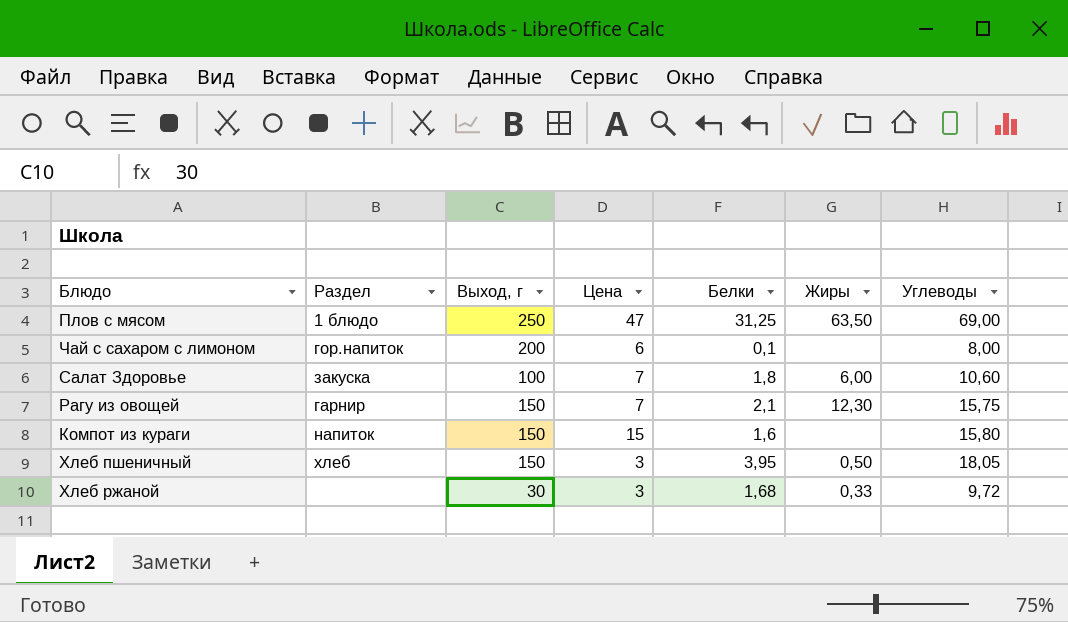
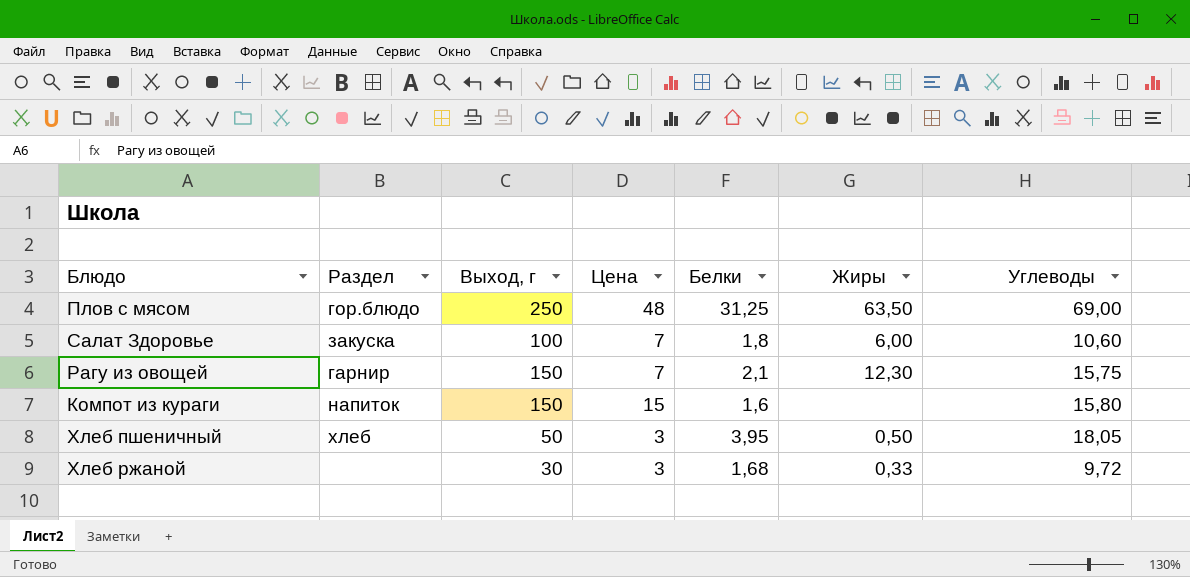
row Чай с сахаром с лимоном: гор.напиток | 200 | 6 | 0,1 | none | 8,00 -> none
Плов с мясом | Раздел: 1 блюдо -> гор.блюдо
Плов с мясом | Цена: 47 -> 48
Хлеб пшеничный | Выход, г: 150 -> 50

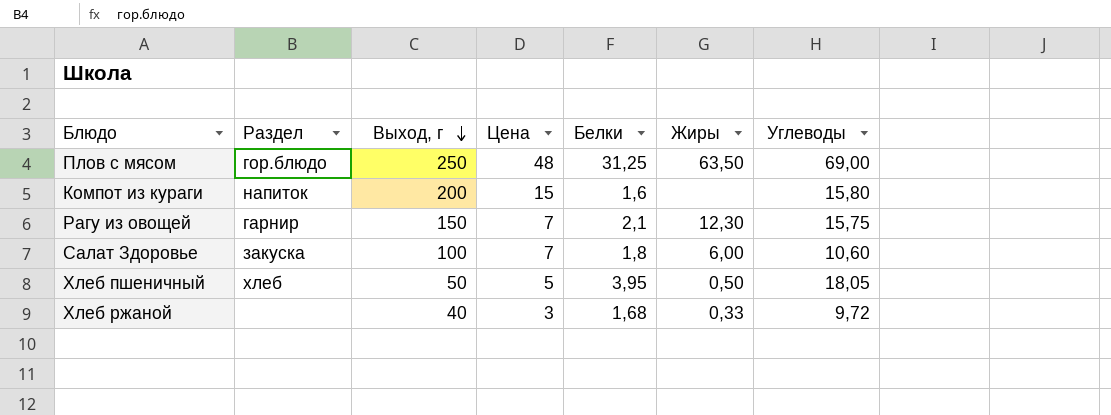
row order: none -> Выход, г descending
Компот из кураги | Выход, г: 150 -> 200
Хлеб пшеничный | Цена: 3 -> 5
Хлеб ржаной | Выход, г: 30 -> 40

